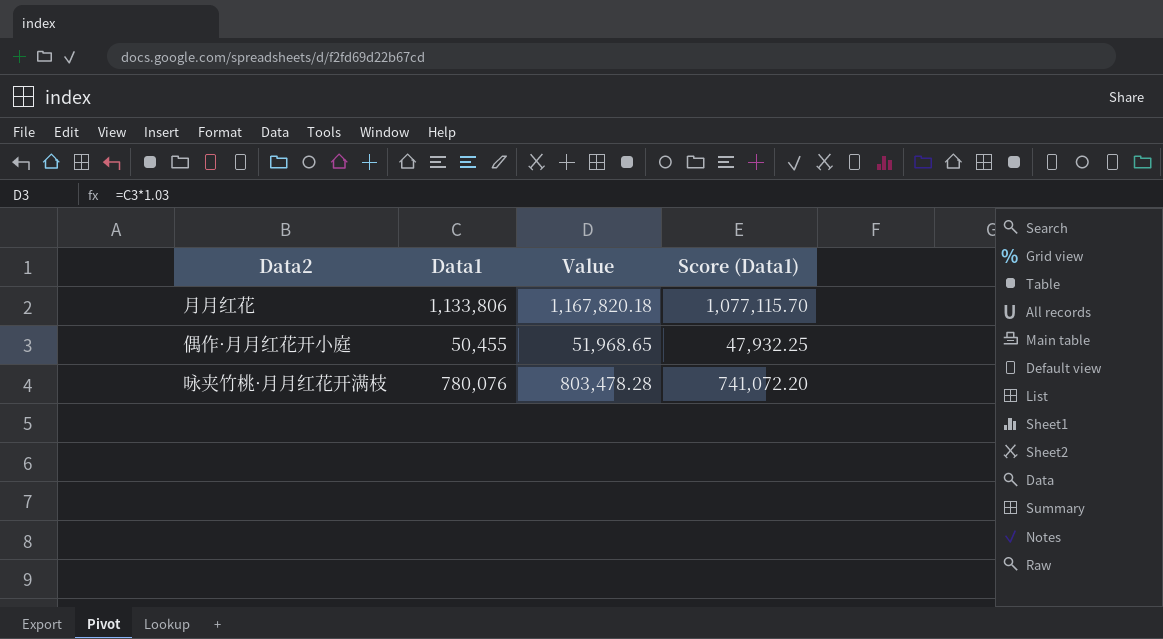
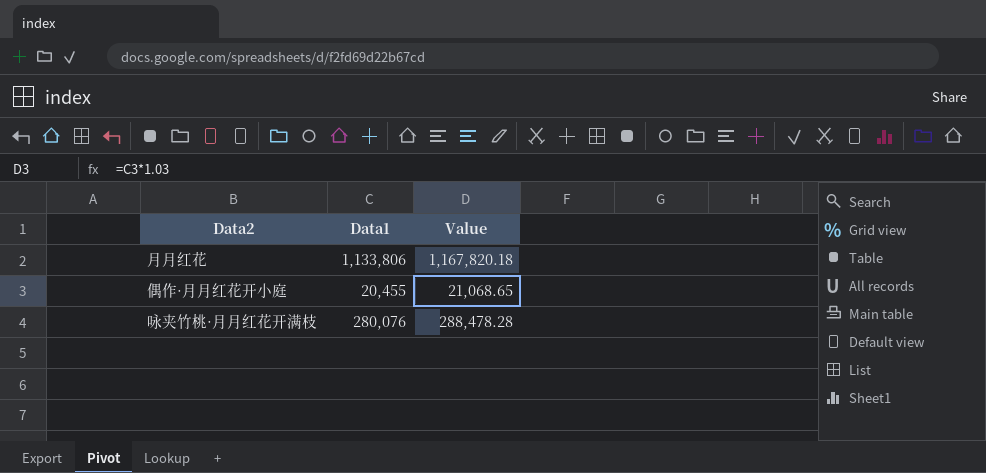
column Score (Data1) | formula: [Data1] * 0.95 -> none
偶作·月月红花开小庭 | Data1: 50,455 -> 20,455
偶作·月月红花开小庭 | Value: 51,968.65 -> 21,068.65
咏夹竹桃·月月红花开满枝 | Data1: 780,076 -> 280,076
咏夹竹桃·月月红花开满枝 | Value: 803,478.28 -> 288,478.28

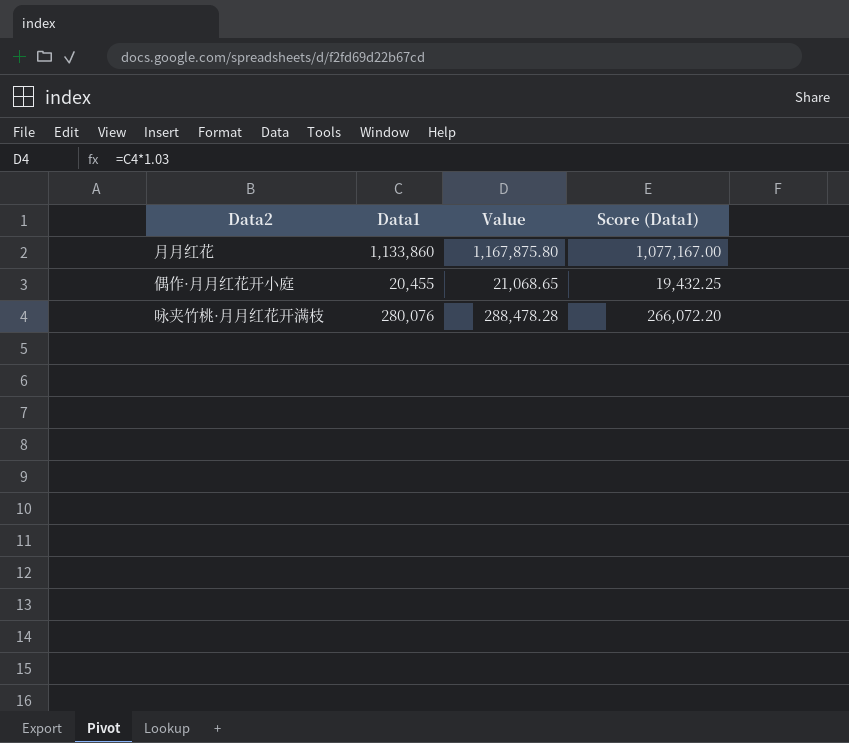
column Score (Data1) | formula: none -> [Data1] * 0.95
月月红花 | Data1: 1,133,806 -> 1,133,860
月月红花 | Value: 1,167,820.18 -> 1,167,875.80

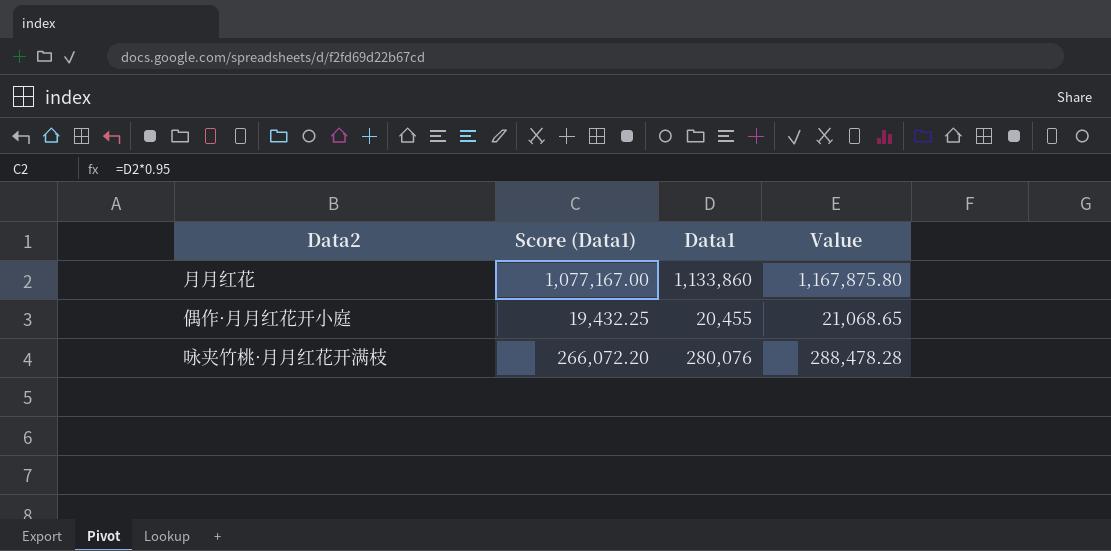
column Score (Data1) | position: 4 -> 2

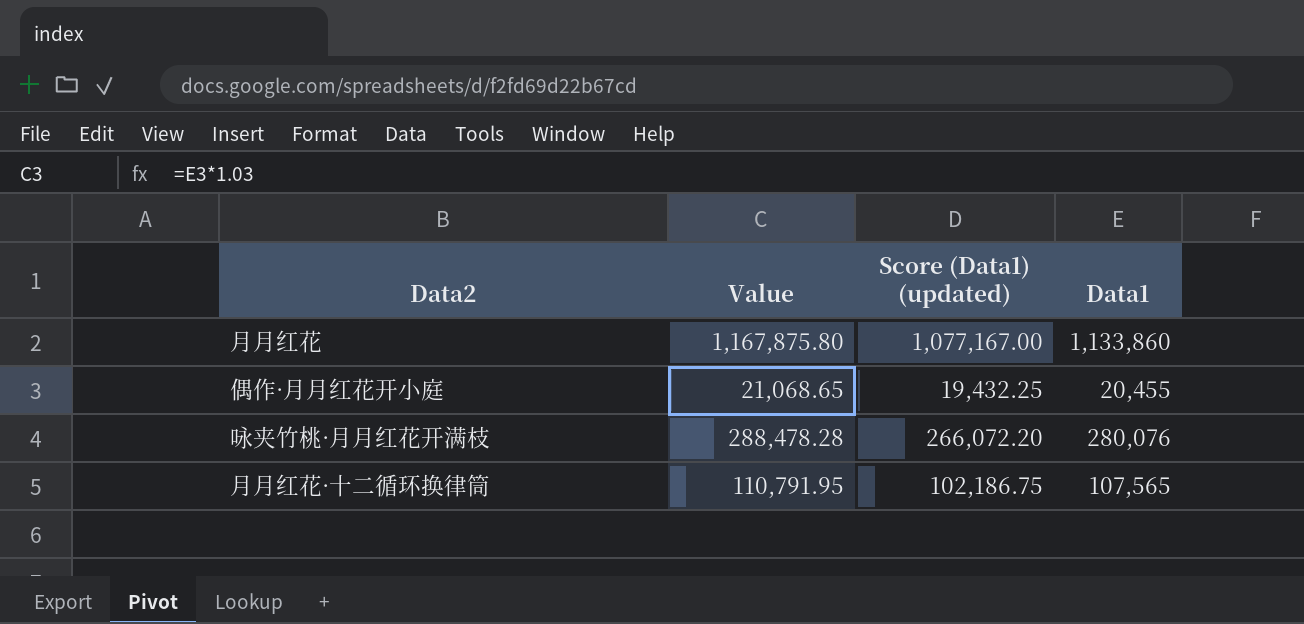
column Value | position: 4 -> 2
column name: Score (Data1) -> Score (Data1) (updated)
row 月月红花·十二循环换律筒: none -> 110,791.95 | 102,186.75 | 107,565

